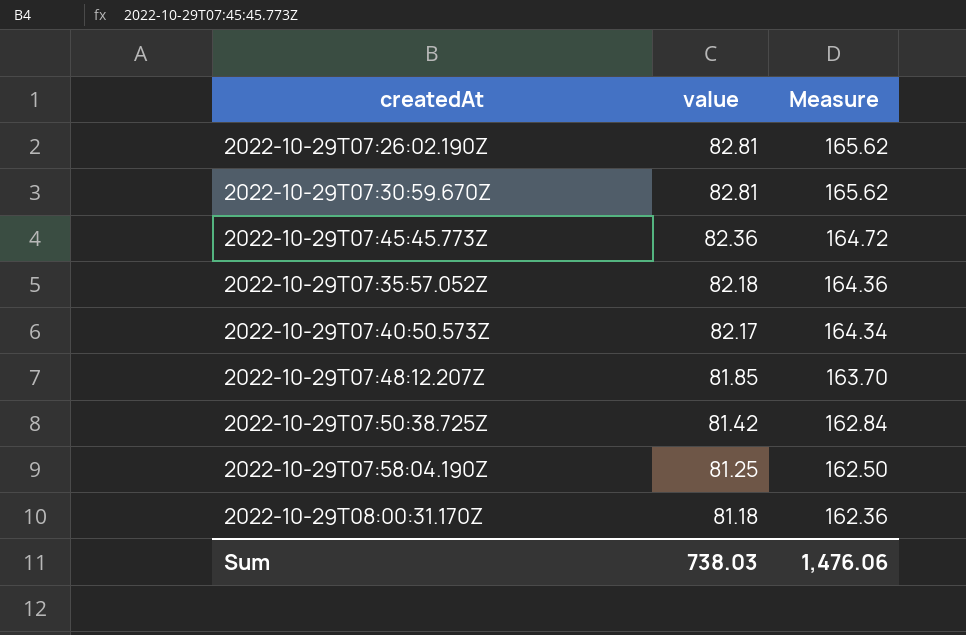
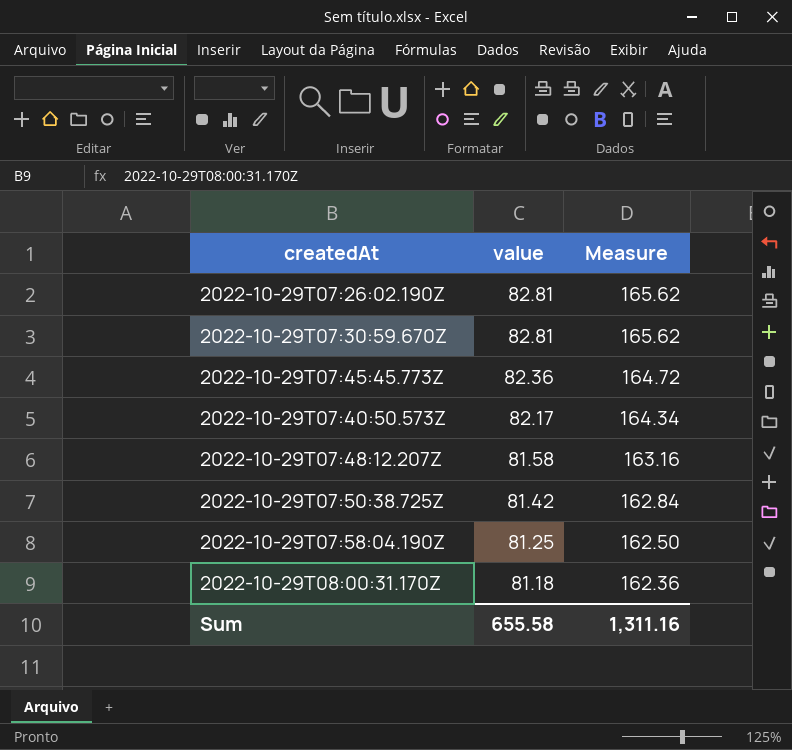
row 2022-10-29T07:35:57.052Z: 82.18 | 164.36 -> none
2022-10-29T07:48:12.207Z | value: 81.85 -> 81.58
2022-10-29T07:48:12.207Z | Measure: 163.70 -> 163.16
Sum | value: 738.03 -> 655.58
Sum | Measure: 1,476.06 -> 1,311.16

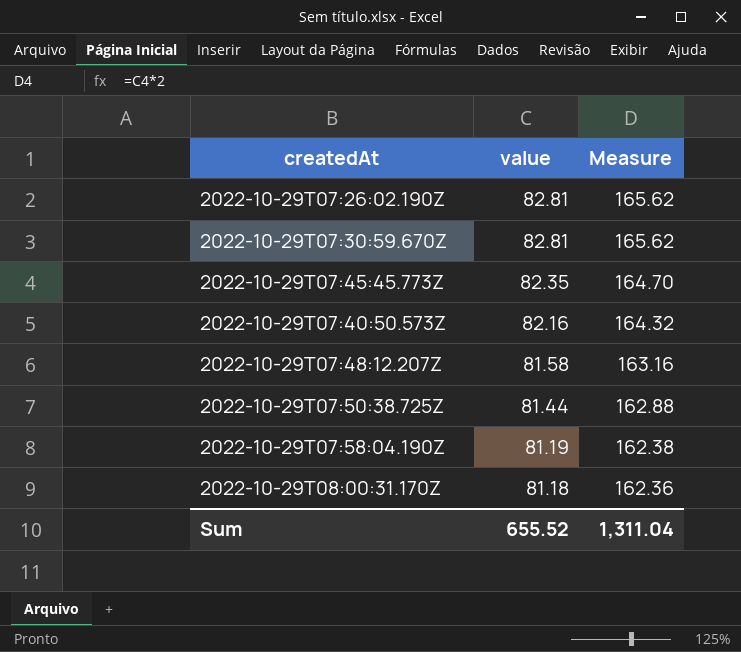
2022-10-29T07:45:45.773Z | value: 82.36 -> 82.35
2022-10-29T07:45:45.773Z | Measure: 164.72 -> 164.70
2022-10-29T07:40:50.573Z | value: 82.17 -> 82.16
2022-10-29T07:40:50.573Z | Measure: 164.34 -> 164.32
2022-10-29T07:50:38.725Z | value: 81.42 -> 81.44
2022-10-29T07:50:38.725Z | Measure: 162.84 -> 162.88
2022-10-29T07:58:04.190Z | value: 81.25 -> 81.19
2022-10-29T07:58:04.190Z | Measure: 162.50 -> 162.38
Sum | value: 655.58 -> 655.52
Sum | Measure: 1,311.16 -> 1,311.04

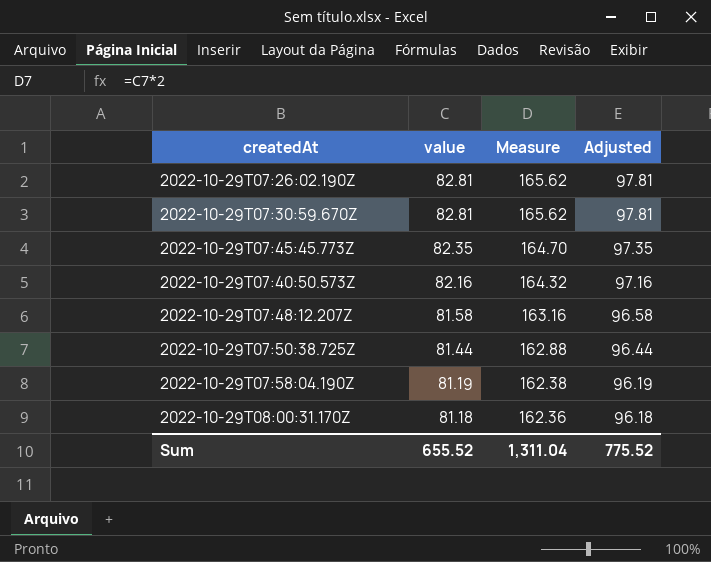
column Adjusted | formula: none -> [value] + 15

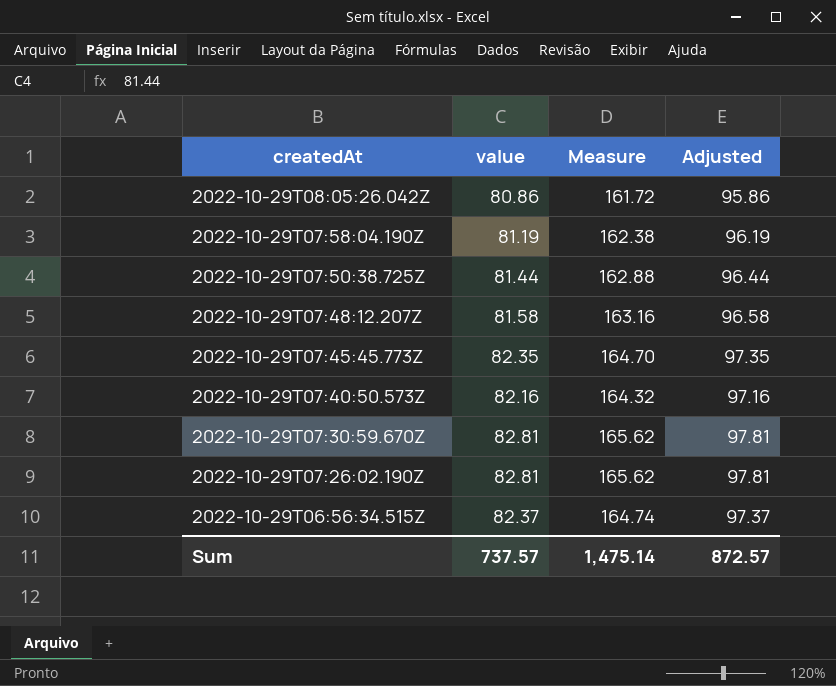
row order: value descending -> createdAt descending
row 2022-10-29T08:00:31.170Z: 81.18 | 162.36 | 96.18 -> none
row 2022-10-29T08:05:26.042Z: none -> 80.86 | 161.72 | 95.86
row 2022-10-29T06:56:34.515Z: none -> 82.37 | 164.74 | 97.37
Sum | value: 655.52 -> 737.57
Sum | Measure: 1,311.04 -> 1,475.14
Sum | Adjusted: 775.52 -> 872.57

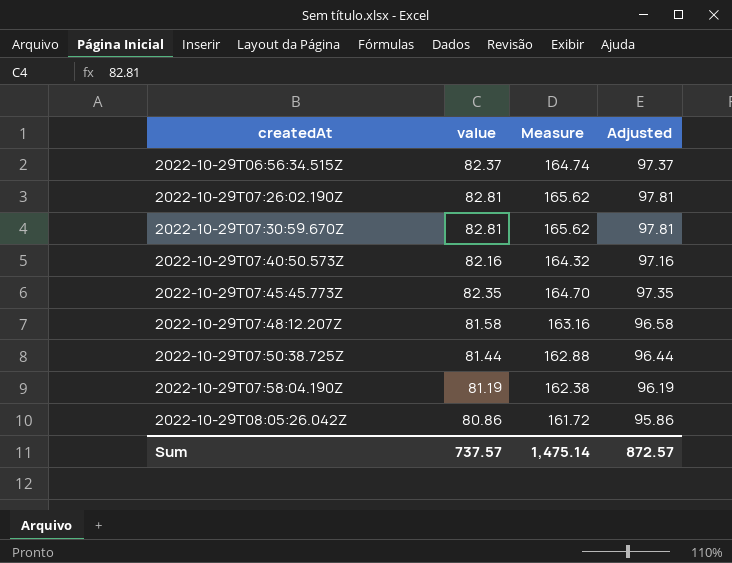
row order: createdAt descending -> createdAt ascending

